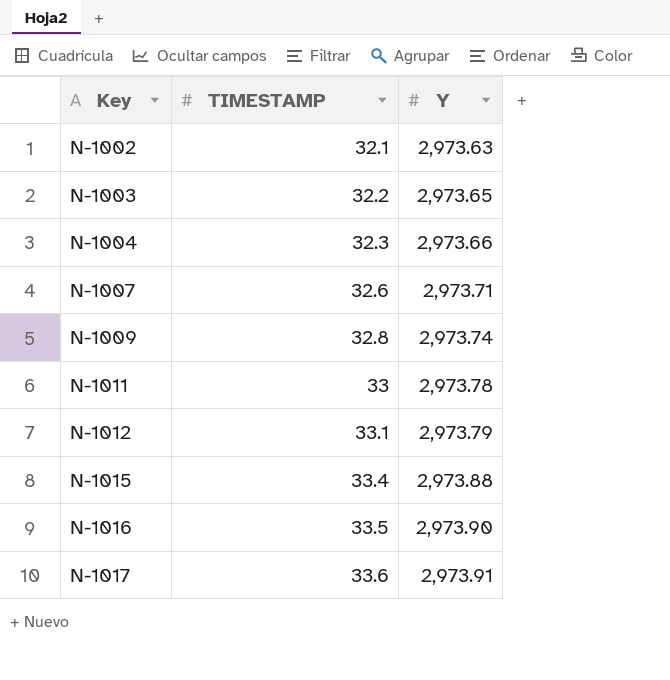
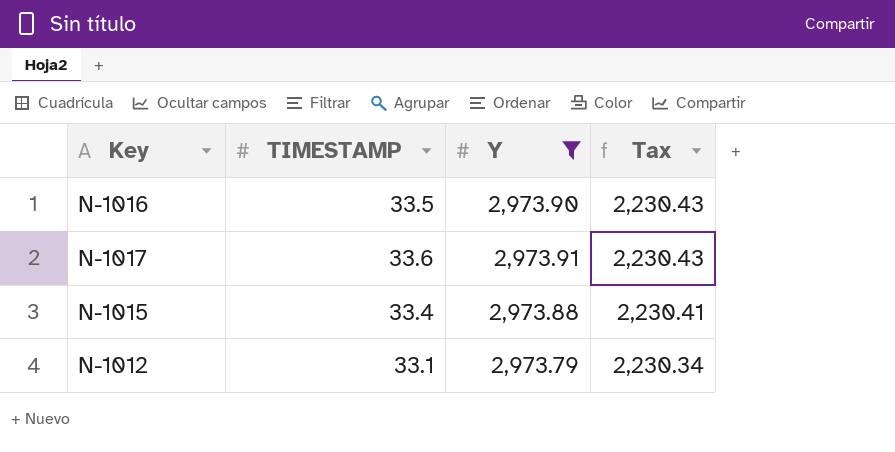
filter: none -> Y >= 2,973.79
row order: Key ascending -> Tax descending
column Tax | formula: none -> [Y] * 0.75

